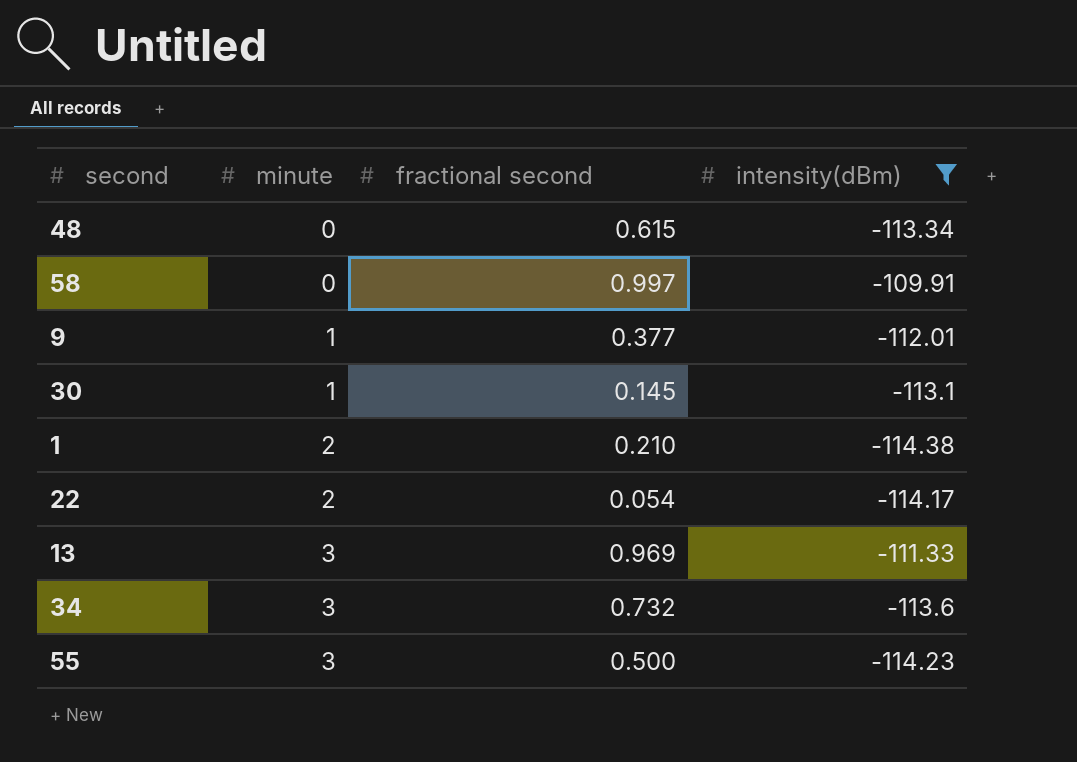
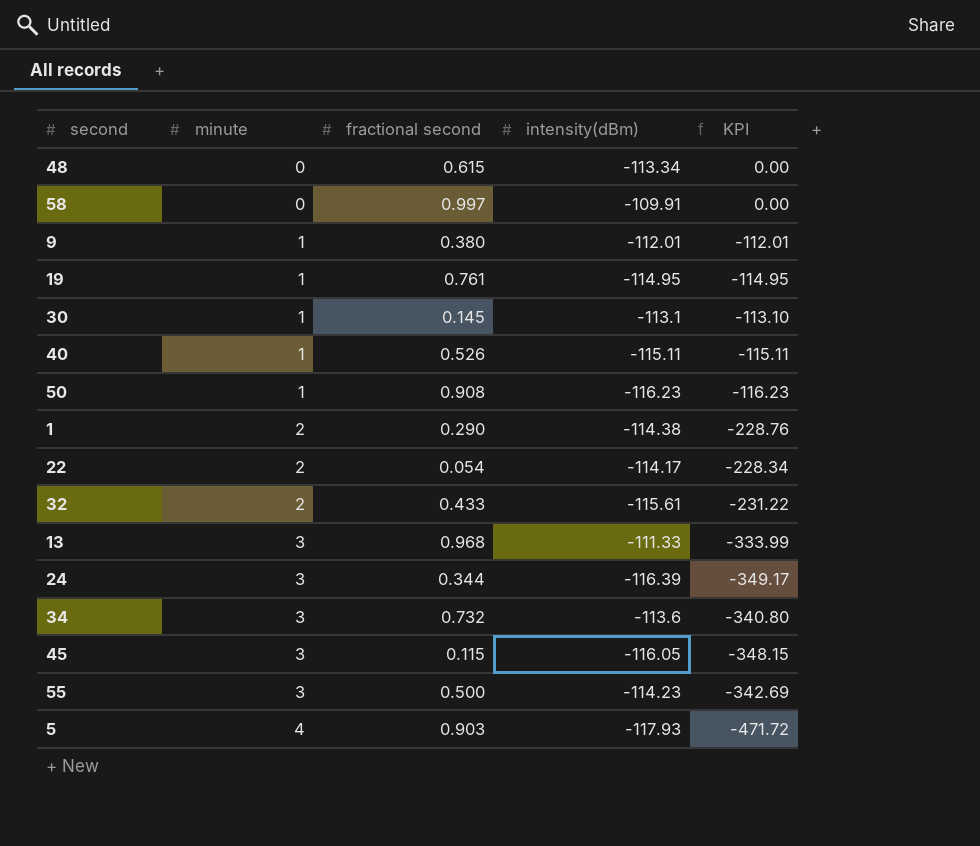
filter: intensity(dBm) >= -114.38 -> none
column KPI | formula: none -> [minute] * [intensity(dBm)]
9 | fractional second: 0.377 -> 0.380
1 | fractional second: 0.210 -> 0.290
13 | fractional second: 0.969 -> 0.968

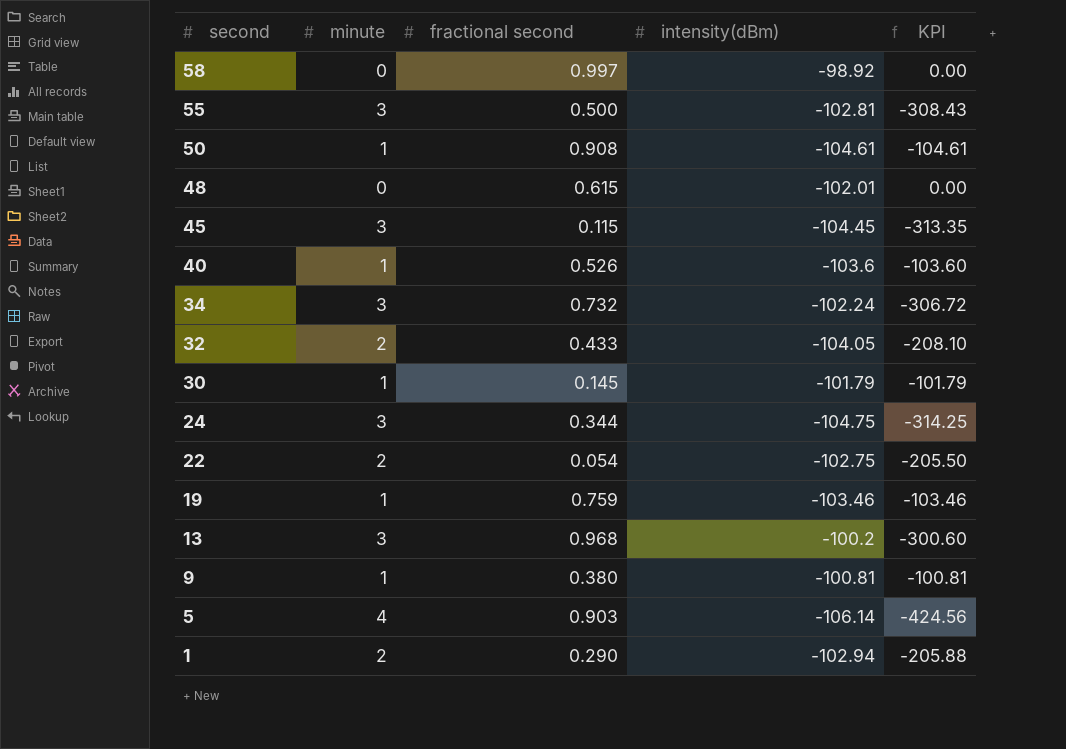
row order: minute ascending -> second descending
58 | intensity(dBm): -109.91 -> -98.92
55 | intensity(dBm): -114.23 -> -102.81
55 | KPI: -342.69 -> -308.43
50 | intensity(dBm): -116.23 -> -104.61
50 | KPI: -116.23 -> -104.61
48 | intensity(dBm): -113.34 -> -102.01
45 | intensity(dBm): -116.05 -> -104.45
45 | KPI: -348.15 -> -313.35
40 | intensity(dBm): -115.11 -> -103.6
40 | KPI: -115.11 -> -103.60
34 | intensity(dBm): -113.6 -> -102.24
34 | KPI: -340.80 -> -306.72
32 | intensity(dBm): -115.61 -> -104.05
32 | KPI: -231.22 -> -208.10
30 | intensity(dBm): -113.1 -> -101.79
30 | KPI: -113.10 -> -101.79
24 | intensity(dBm): -116.39 -> -104.75
24 | KPI: -349.17 -> -314.25
22 | intensity(dBm): -114.17 -> -102.75
22 | KPI: -228.34 -> -205.50
19 | fractional second: 0.761 -> 0.759
19 | intensity(dBm): -114.95 -> -103.46
19 | KPI: -114.95 -> -103.46
13 | intensity(dBm): -111.33 -> -100.2
13 | KPI: -333.99 -> -300.60
9 | intensity(dBm): -112.01 -> -100.81
9 | KPI: -112.01 -> -100.81
5 | intensity(dBm): -117.93 -> -106.14
5 | KPI: -471.72 -> -424.56
1 | intensity(dBm): -114.38 -> -102.94
1 | KPI: -228.76 -> -205.88

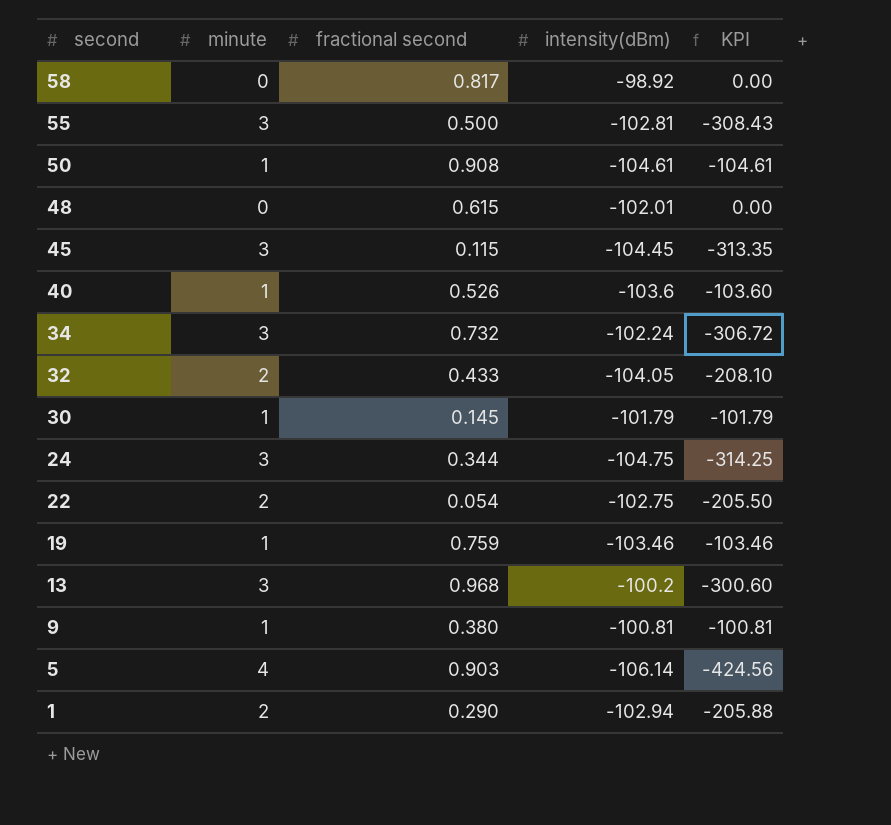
58 | fractional second: 0.997 -> 0.817

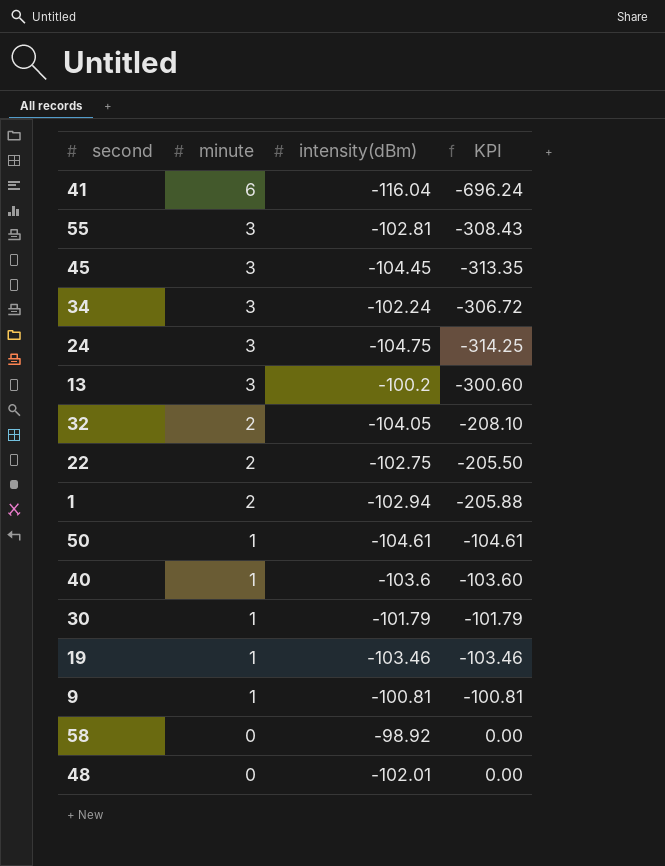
row order: second descending -> minute descending
column fractional second | position: 3 -> none
row 5: 4 | 0.903 | -106.14 | -424.56 -> none
row 41: none -> 6 | -116.04 | -696.24

